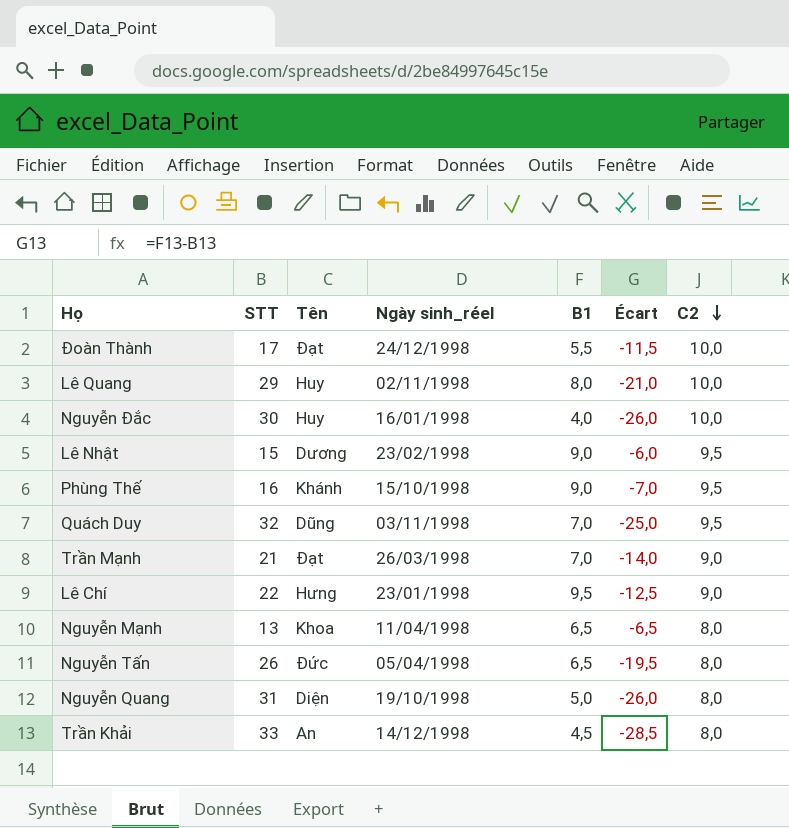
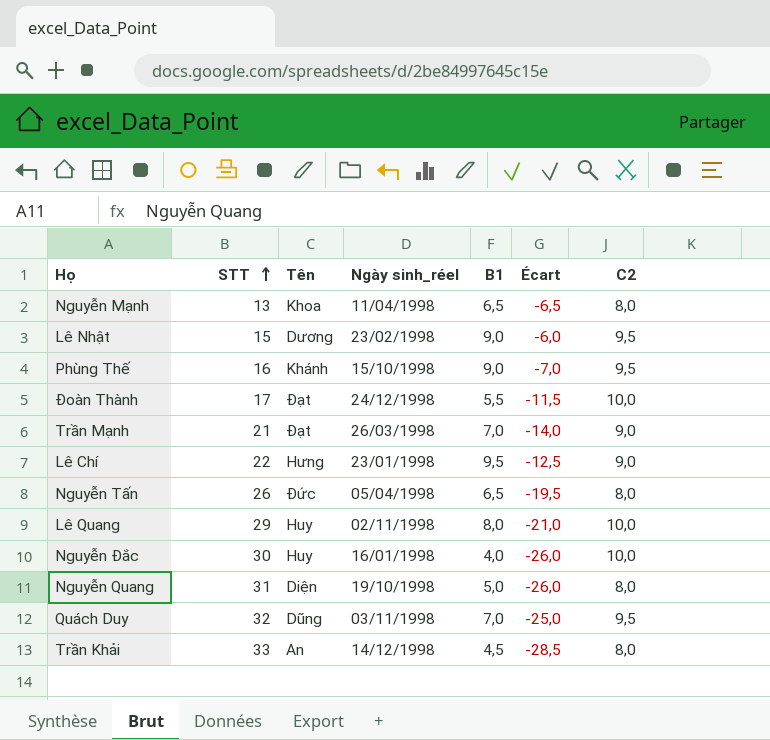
row order: C2 descending -> STT ascending

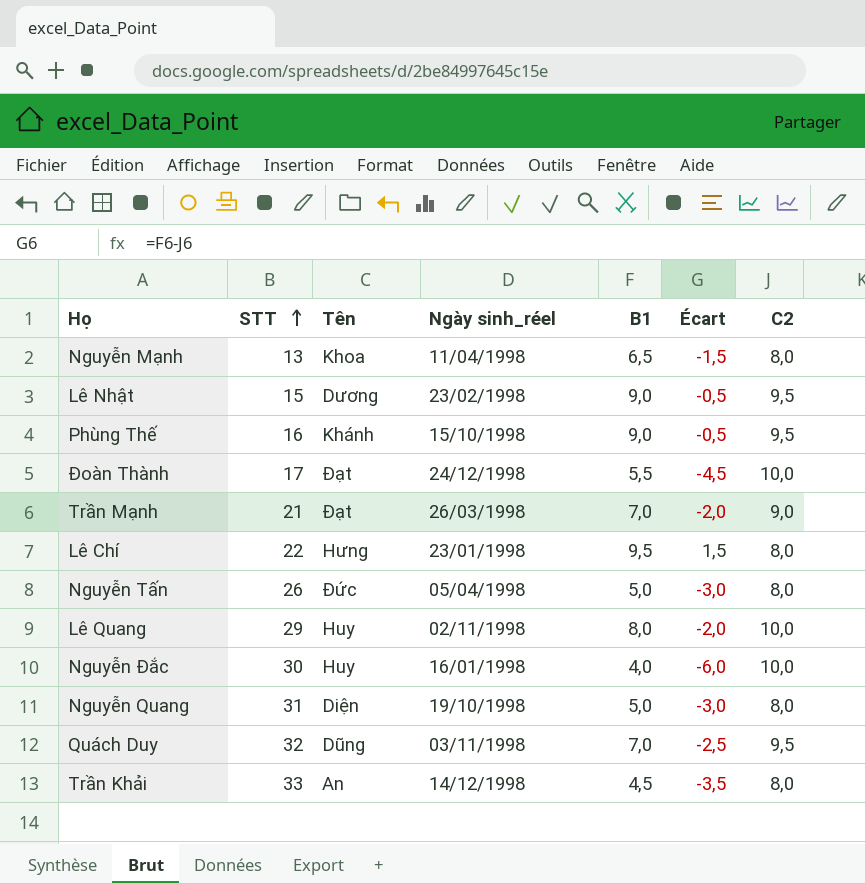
column Écart | formula: [B1] - [STT] -> [B1] - [C2]
Lê Chí | C2: 9,0 -> 8,0
Nguyễn Tấn | B1: 6,5 -> 5,0

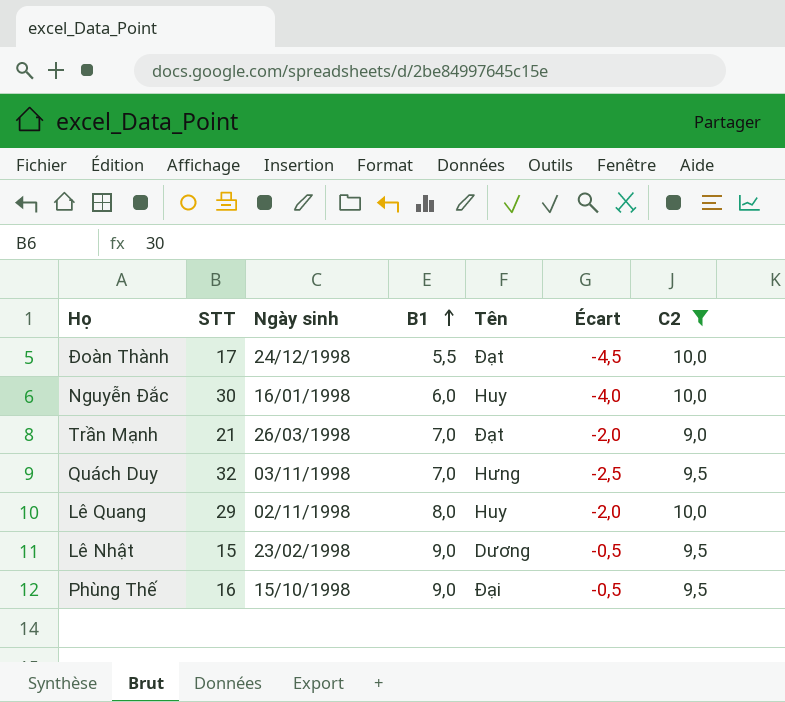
filter: none -> C2 != 8,0
row order: STT ascending -> B1 ascending
column name: Ngày sinh_réel -> Ngày sinh
column Tên | position: 3 -> 5
Nguyễn Đắc | B1: 4,0 -> 6,0
Nguyễn Đắc | Écart: -6,0 -> -4,0
Quách Duy | Tên: Dũng -> Hưng
Phùng Thế | Tên: Khánh -> Đại

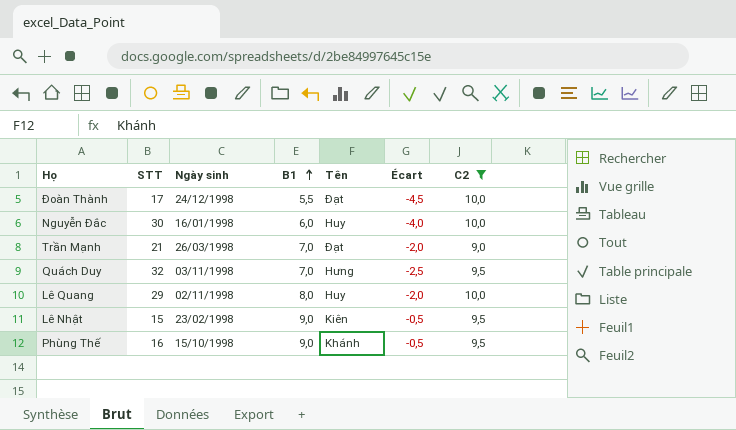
Lê Nhật | Tên: Dương -> Kiên
Phùng Thế | Tên: Đại -> Khánh

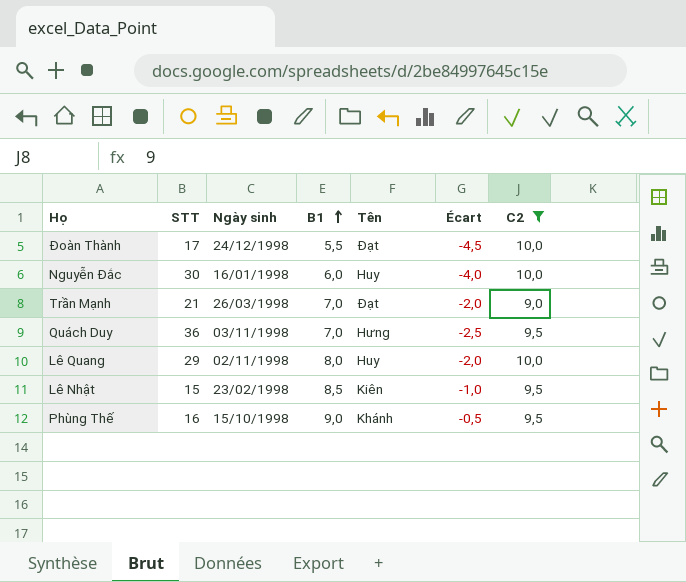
Quách Duy | STT: 32 -> 36
Lê Nhật | B1: 9,0 -> 8,5
Lê Nhật | Écart: -0,5 -> -1,0

